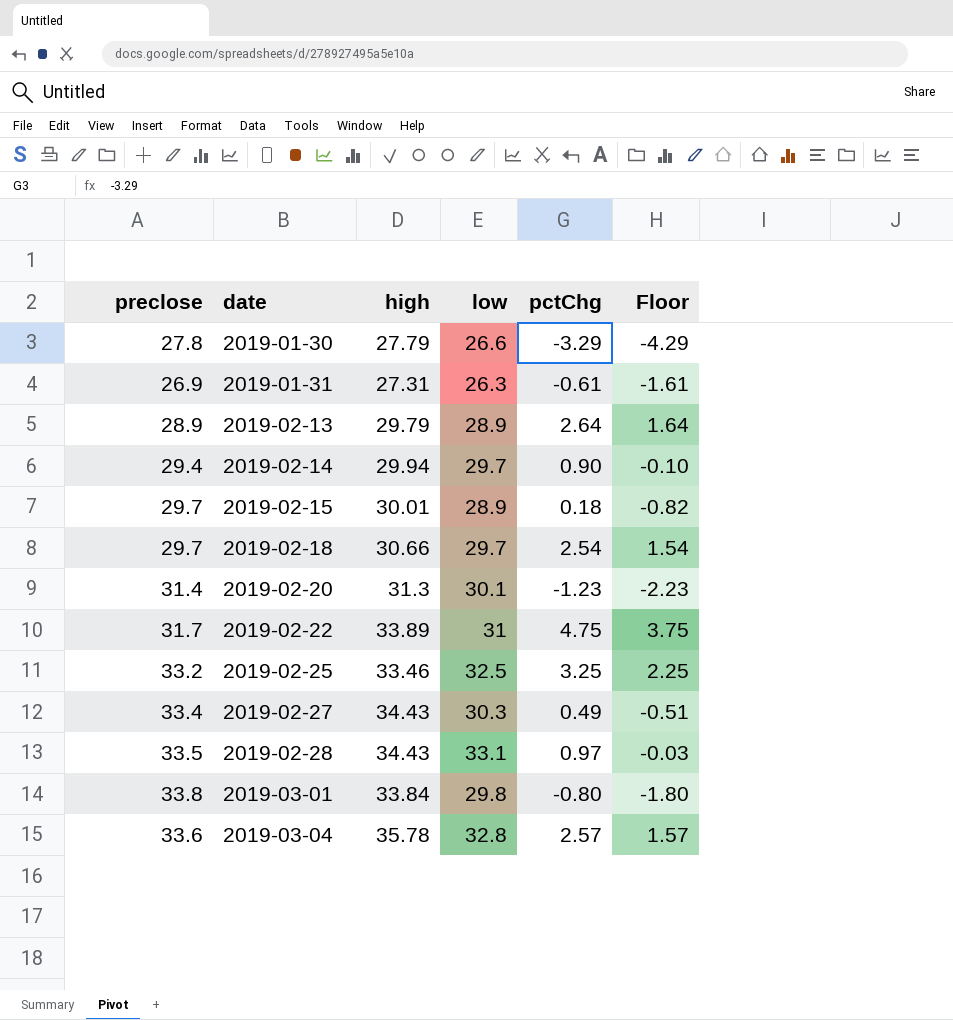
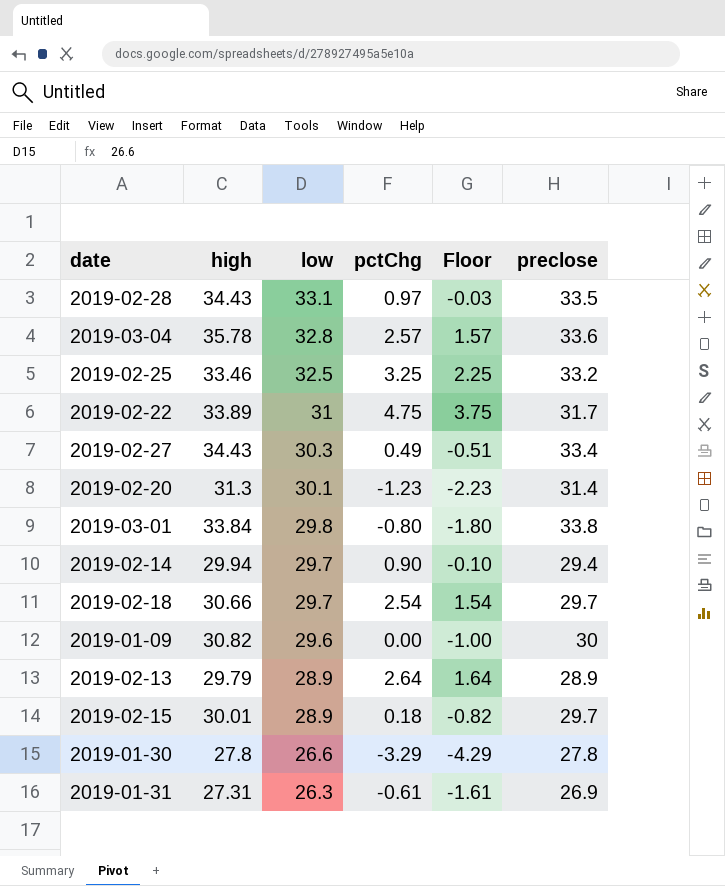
row order: date ascending -> low descending
column preclose | position: 1 -> 6
row 2019-01-09: none -> 30.82 | 29.6 | 0.00 | -1.00 | 30
2019-01-30 | high: 27.79 -> 27.8

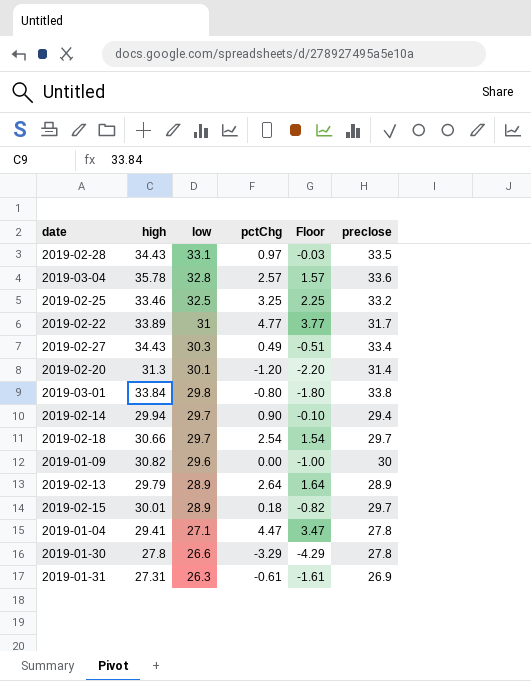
2019-02-22 | pctChg: 4.75 -> 4.77
2019-02-22 | Floor: 3.75 -> 3.77
2019-02-20 | pctChg: -1.23 -> -1.20
2019-02-20 | Floor: -2.23 -> -2.20
row 2019-01-04: none -> 29.41 | 27.1 | 4.47 | 3.47 | 27.8

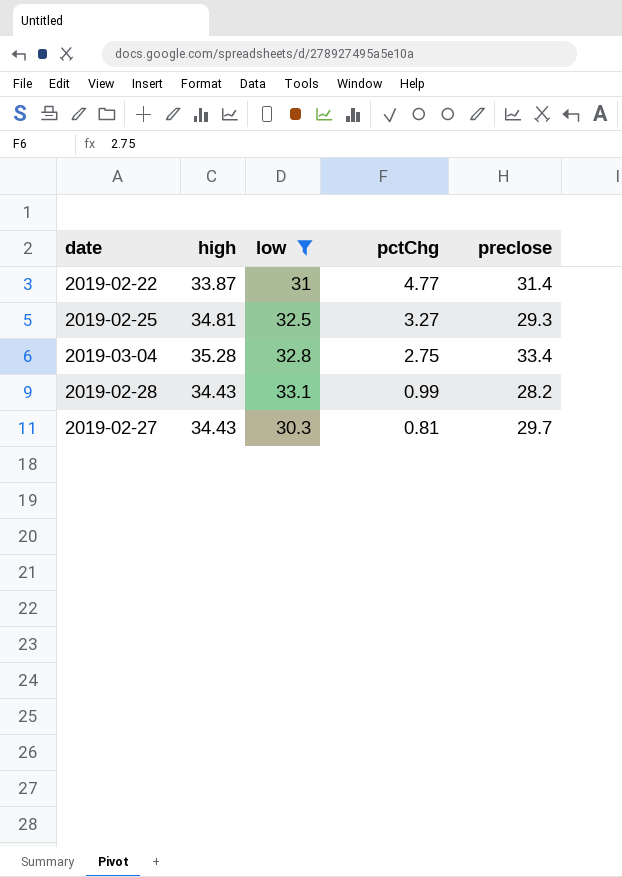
filter: none -> low >= 30.3
row order: low descending -> pctChg descending
column Floor | formula: [pctChg] - 1 -> none
2019-02-22 | high: 33.89 -> 33.87
2019-02-22 | preclose: 31.7 -> 31.4
2019-02-25 | high: 33.46 -> 34.81
2019-02-25 | pctChg: 3.25 -> 3.27
2019-02-25 | preclose: 33.2 -> 29.3
2019-03-04 | high: 35.78 -> 35.28
2019-03-04 | pctChg: 2.57 -> 2.75
2019-03-04 | preclose: 33.6 -> 33.4
2019-02-28 | pctChg: 0.97 -> 0.99
2019-02-28 | preclose: 33.5 -> 28.2
2019-02-27 | pctChg: 0.49 -> 0.81
2019-02-27 | preclose: 33.4 -> 29.7

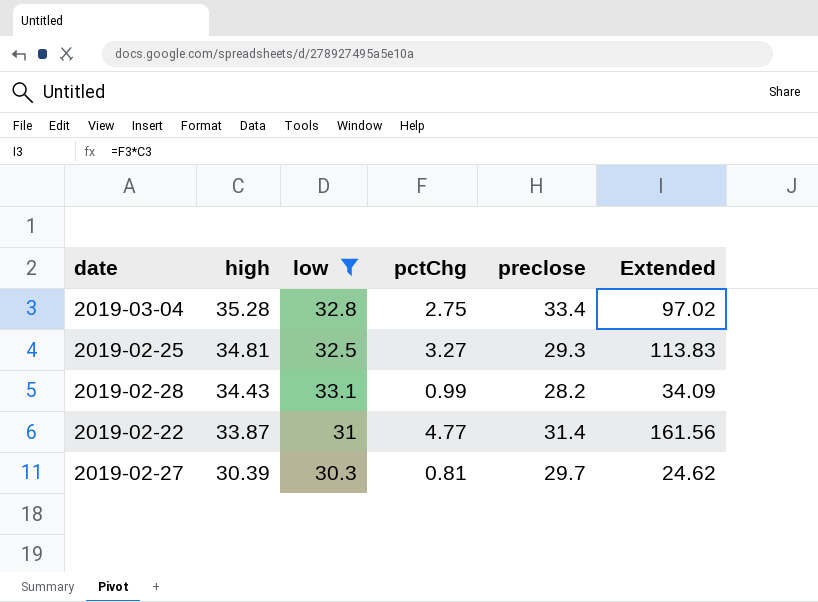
row order: pctChg descending -> high descending
column Extended | formula: none -> [high] * [pctChg]
2019-02-27 | high: 34.43 -> 30.39

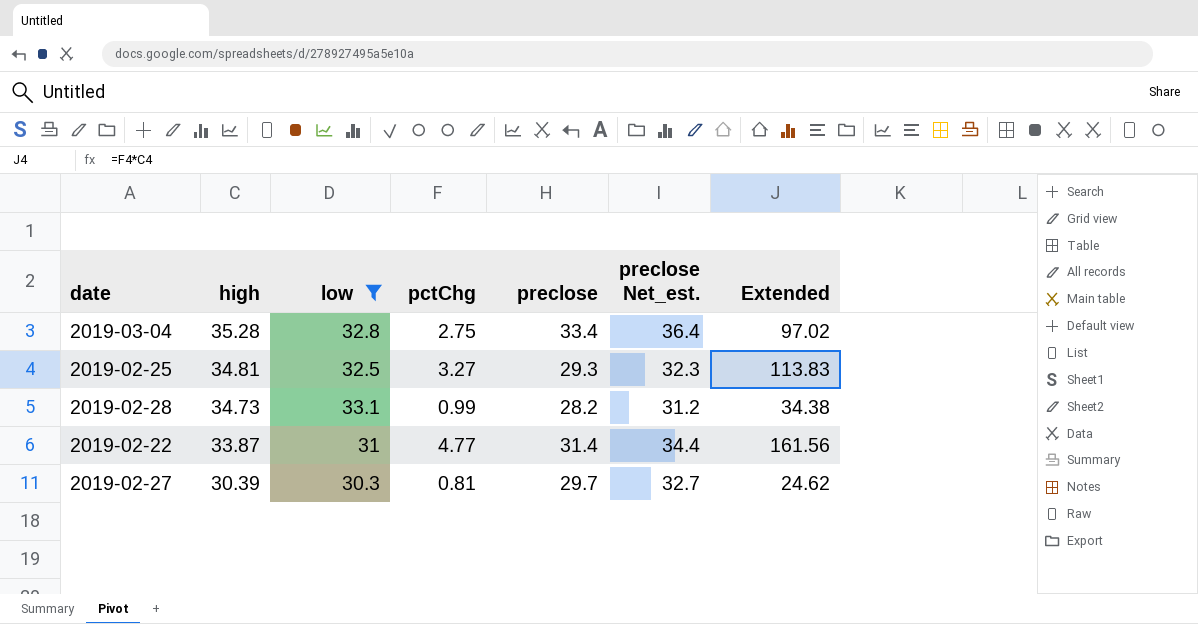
column preclose Net_est. | formula: none -> [preclose] + 3
2019-02-28 | high: 34.43 -> 34.73
2019-02-28 | Extended: 34.09 -> 34.38

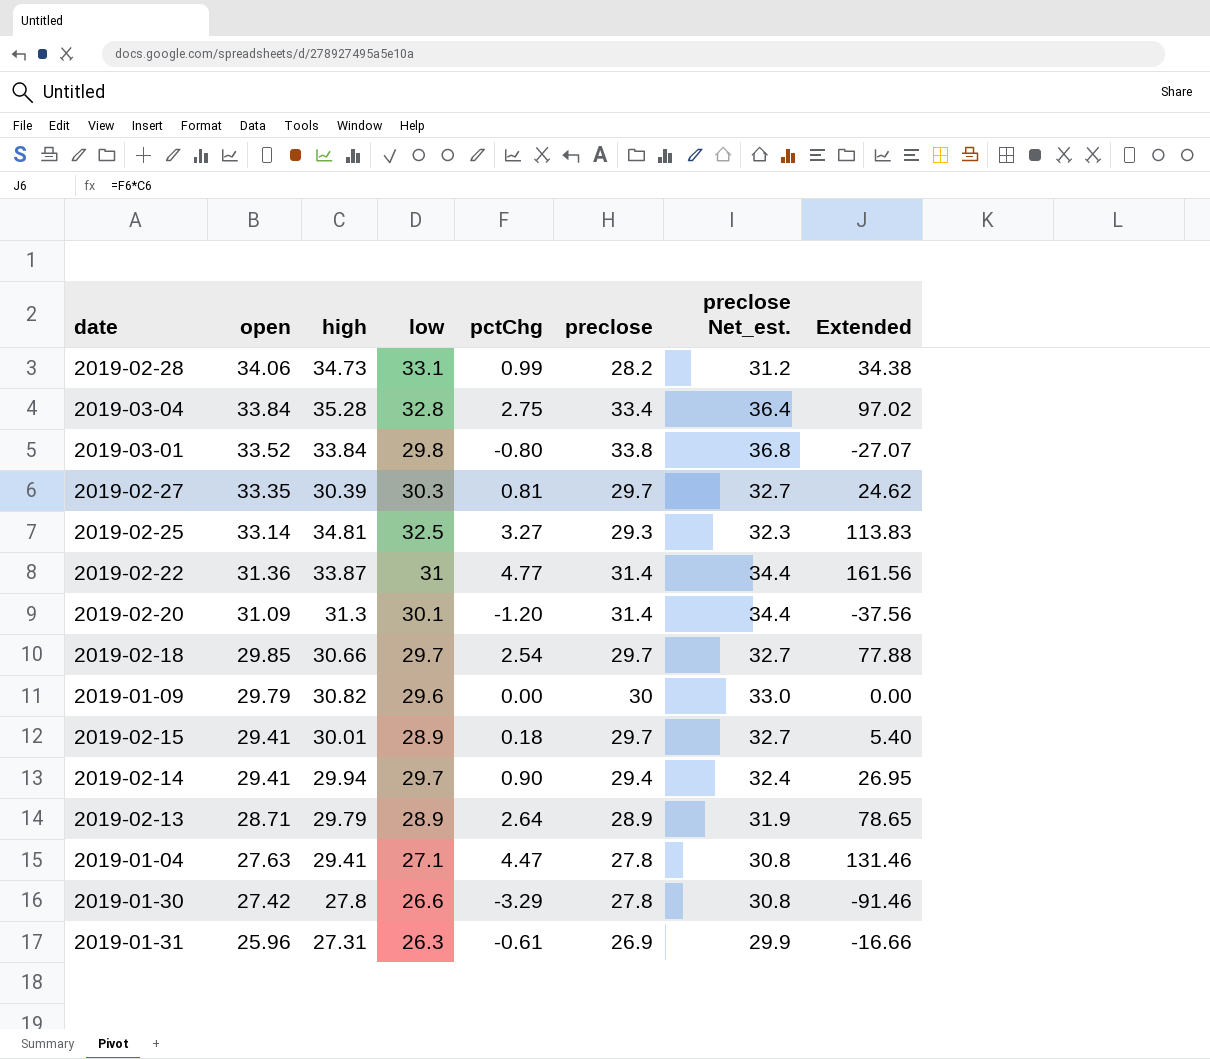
filter: low >= 30.3 -> none
row order: high descending -> open descending
column open | position: none -> 2

